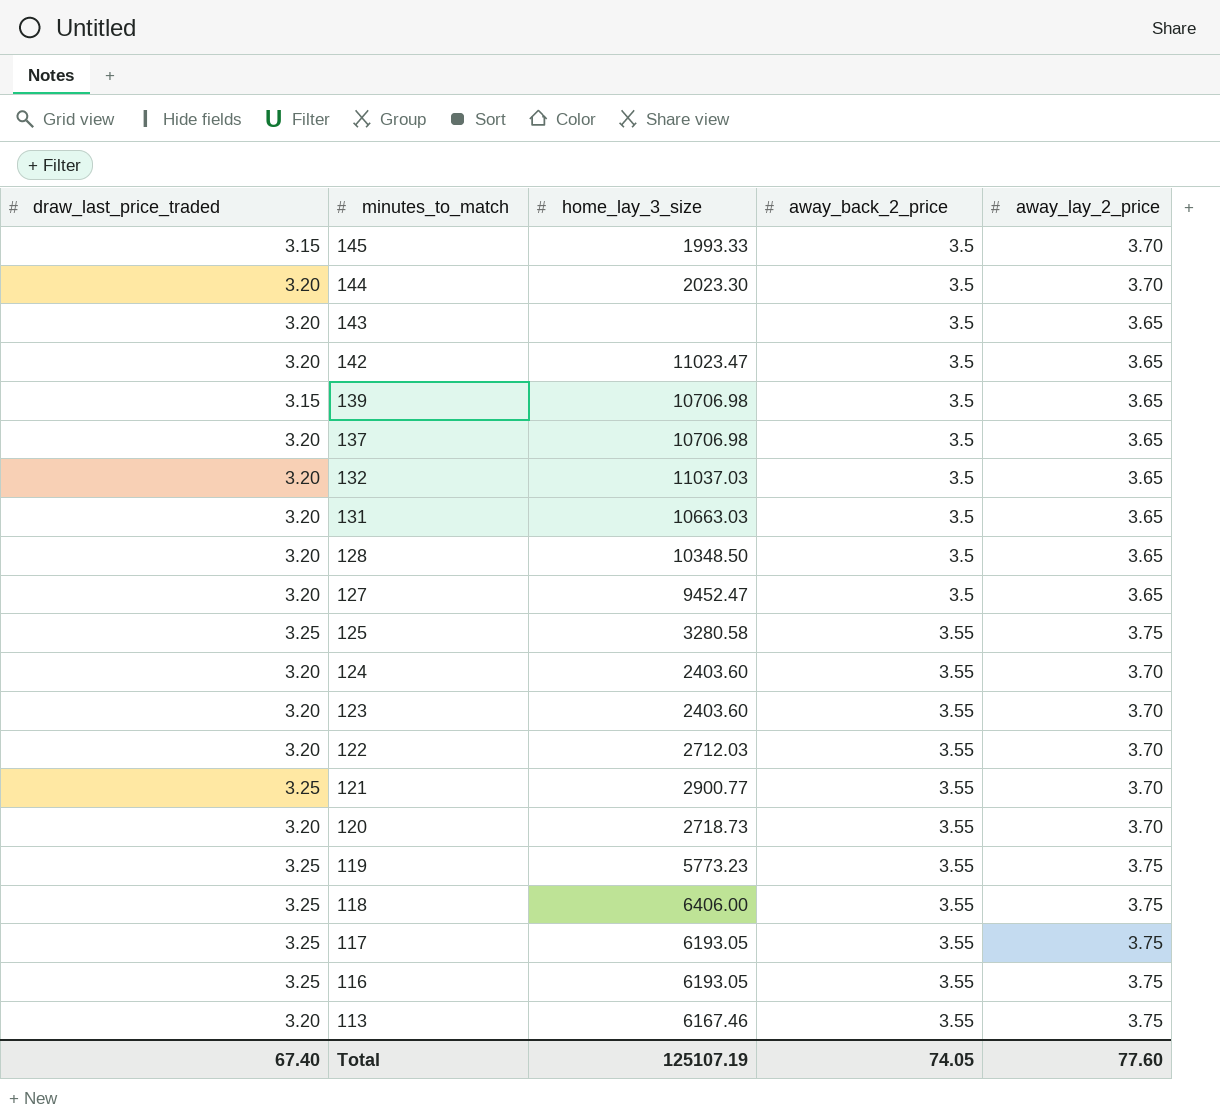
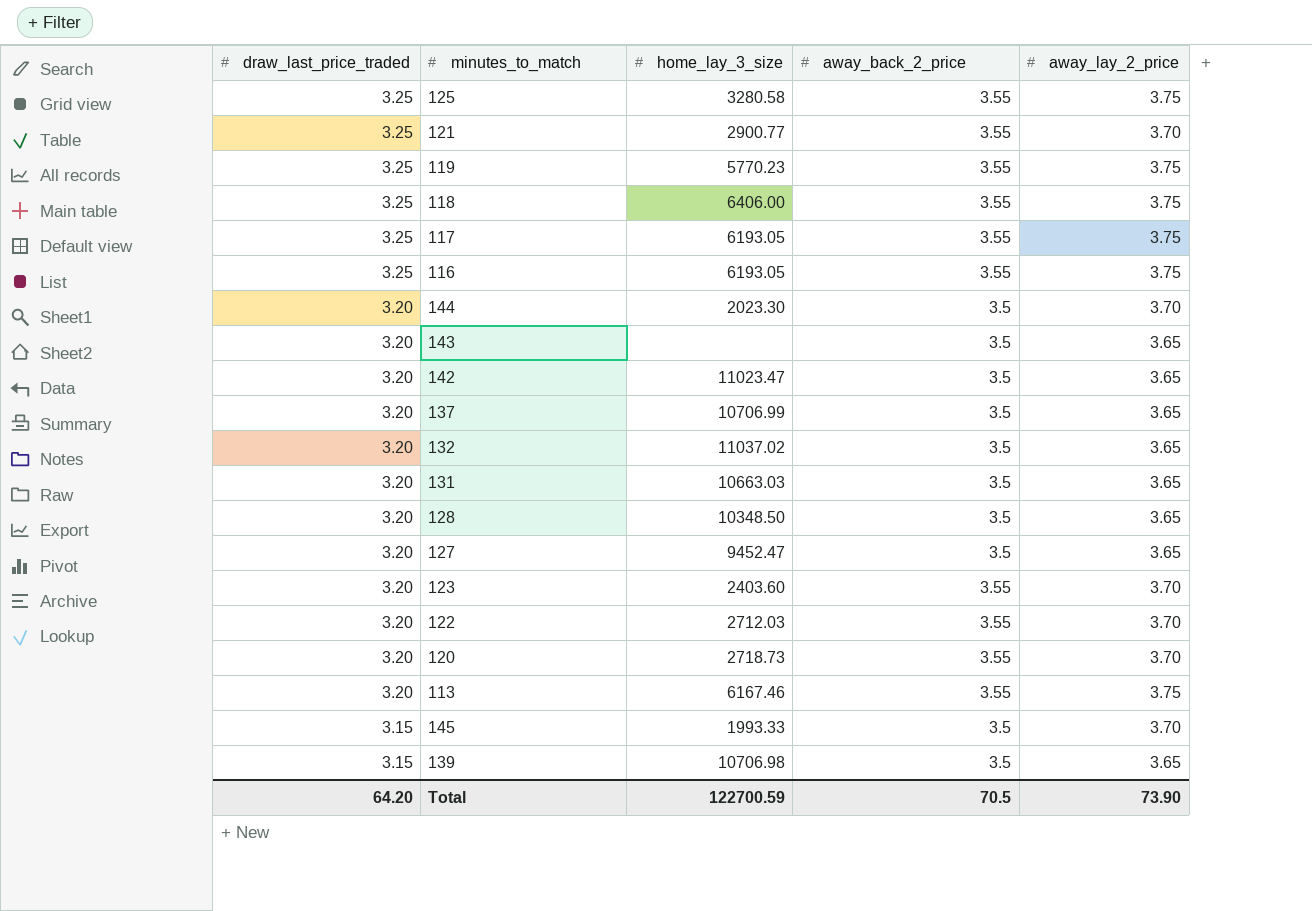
row order: minutes_to_match descending -> draw_last_price_traded descending
row 124: 3.20 | 2403.60 | 3.55 | 3.70 -> none
119 | home_lay_3_size: 5773.23 -> 5770.23
137 | home_lay_3_size: 10706.98 -> 10706.99
132 | home_lay_3_size: 11037.03 -> 11037.02
Total | draw_last_price_traded: 67.40 -> 64.20
Total | home_lay_3_size: 125107.19 -> 122700.59
Total | away_back_2_price: 74.05 -> 70.5
Total | away_lay_2_price: 77.60 -> 73.90

